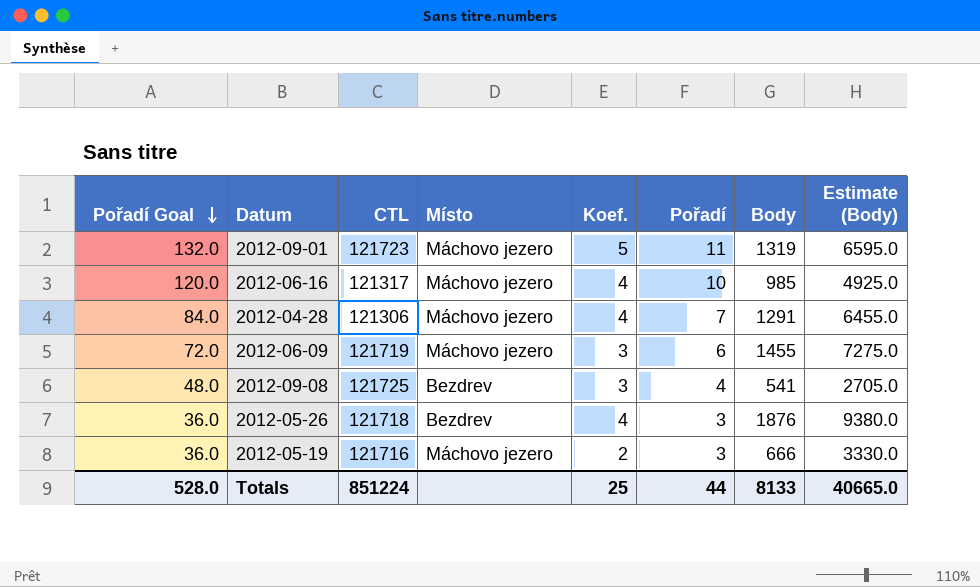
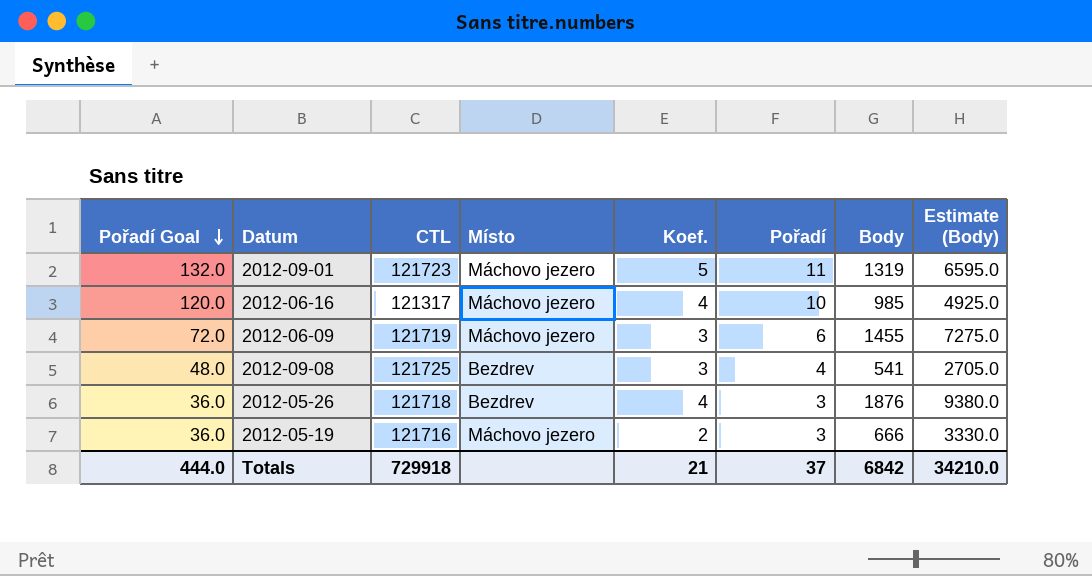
row 2012-04-28: 84.0 | 121306 | Máchovo jezero | 4 | 7 | 1291 | 6455.0 -> none
Totals | Pořadí Goal: 528.0 -> 444.0
Totals | CTL: 851224 -> 729918
Totals | Koef.: 25 -> 21
Totals | Pořadí: 44 -> 37
Totals | Body: 8133 -> 6842
Totals | Estimate (Body): 40665.0 -> 34210.0

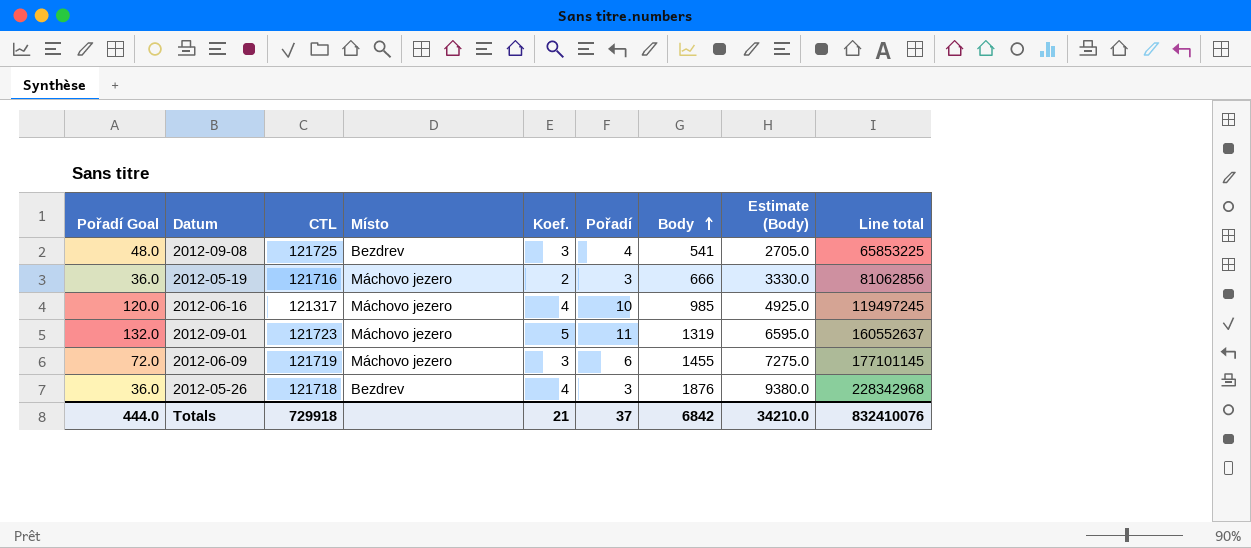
row order: Pořadí Goal descending -> Body ascending
column Line total | formula: none -> [CTL] * [Body]

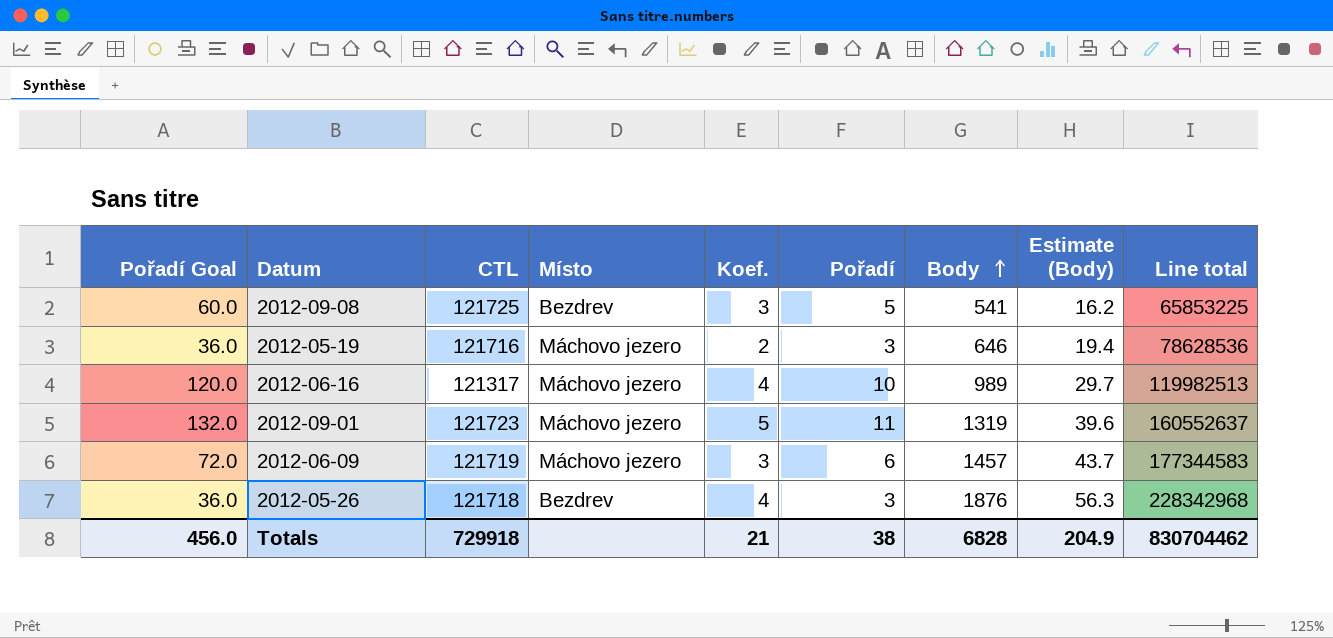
column Estimate (Body) | formula: [Body] * 5 -> [Body] * 0.03
2012-09-08 | Pořadí Goal: 48.0 -> 60.0
2012-09-08 | Pořadí: 4 -> 5
2012-05-19 | Body: 666 -> 646
2012-05-19 | Line total: 81062856 -> 78628536
2012-06-16 | Body: 985 -> 989
2012-06-16 | Line total: 119497245 -> 119982513
2012-06-09 | Body: 1455 -> 1457
2012-06-09 | Line total: 177101145 -> 177344583
Totals | Pořadí Goal: 444.0 -> 456.0
Totals | Pořadí: 37 -> 38
Totals | Body: 6842 -> 6828
Totals | Estimate (Body): 34210.0 -> 204.9
Totals | Line total: 832410076 -> 830704462

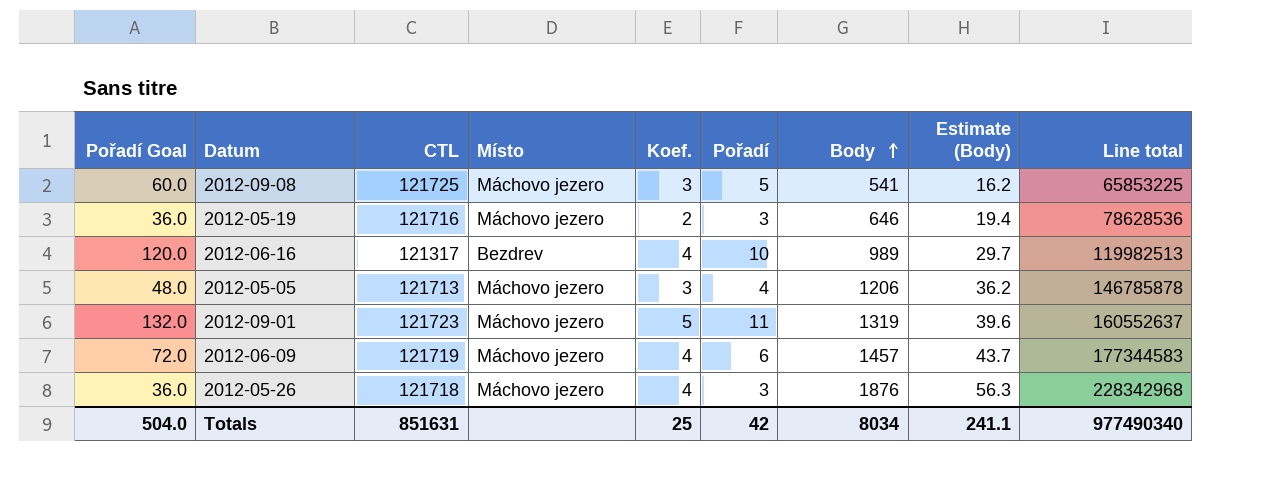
2012-09-08 | Místo: Bezdrev -> Máchovo jezero
2012-06-16 | Místo: Máchovo jezero -> Bezdrev
row 2012-05-05: none -> 48.0 | 121713 | Máchovo jezero | 3 | 4 | 1206 | 36.2 | 146785878
2012-06-09 | Koef.: 3 -> 4
2012-05-26 | Místo: Bezdrev -> Máchovo jezero
Totals | Pořadí Goal: 456.0 -> 504.0
Totals | CTL: 729918 -> 851631
Totals | Koef.: 21 -> 25
Totals | Pořadí: 38 -> 42
Totals | Body: 6828 -> 8034
Totals | Estimate (Body): 204.9 -> 241.1
Totals | Line total: 830704462 -> 977490340

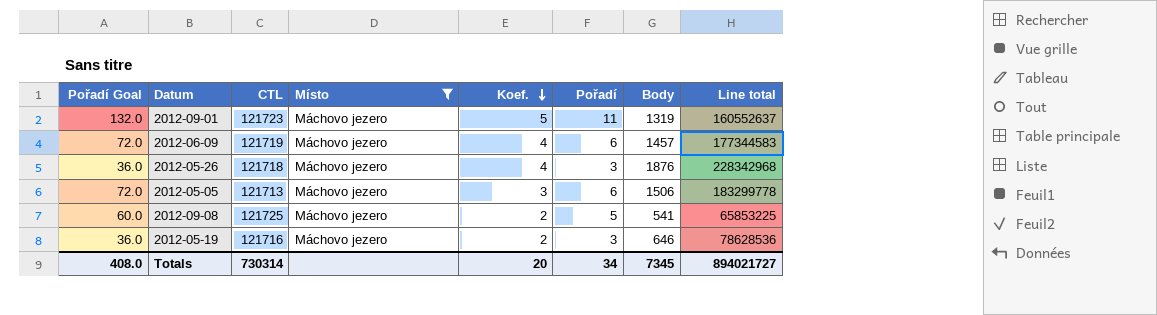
filter: none -> Místo = Máchovo jezero
row order: Body ascending -> Koef. descending
column Estimate (Body) | formula: [Body] * 0.03 -> none
2012-05-05 | Pořadí Goal: 48.0 -> 72.0
2012-05-05 | Pořadí: 4 -> 6
2012-05-05 | Body: 1206 -> 1506
2012-05-05 | Line total: 146785878 -> 183299778
2012-09-08 | Koef.: 3 -> 2
Totals | Pořadí Goal: 504.0 -> 408.0
Totals | CTL: 851631 -> 730314
Totals | Koef.: 25 -> 20
Totals | Pořadí: 42 -> 34
Totals | Body: 8034 -> 7345
Totals | Line total: 977490340 -> 894021727

